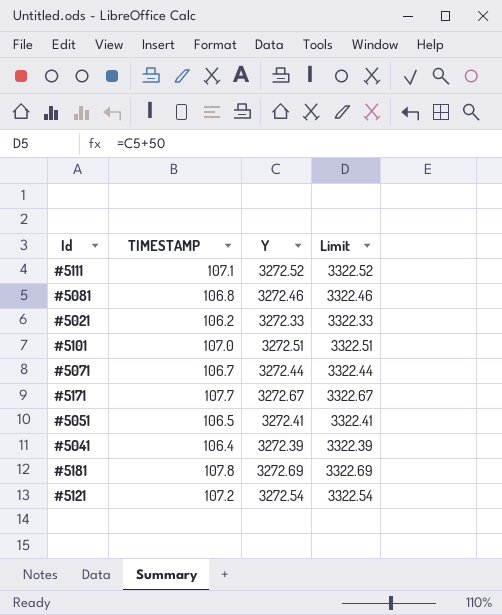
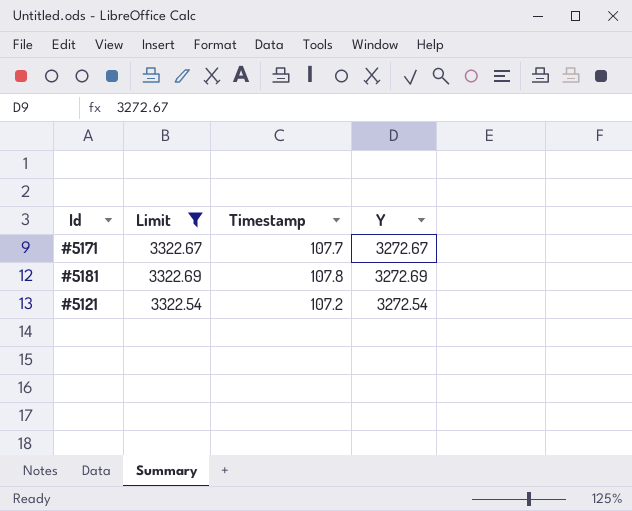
filter: none -> Limit >= 3322.54
column Limit | position: 4 -> 2
column name: TIMESTAMP -> Timestamp

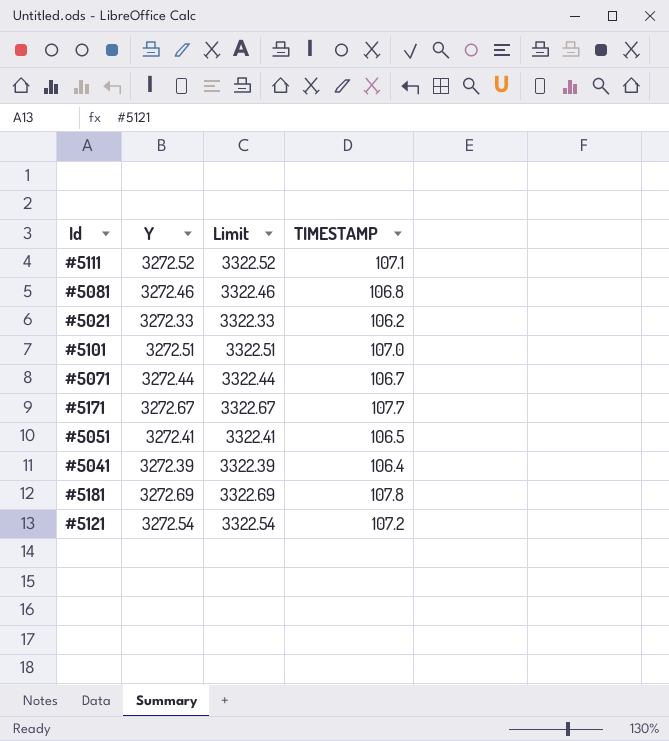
filter: Limit >= 3322.54 -> none
column Y | position: 4 -> 2
column name: Timestamp -> TIMESTAMP

